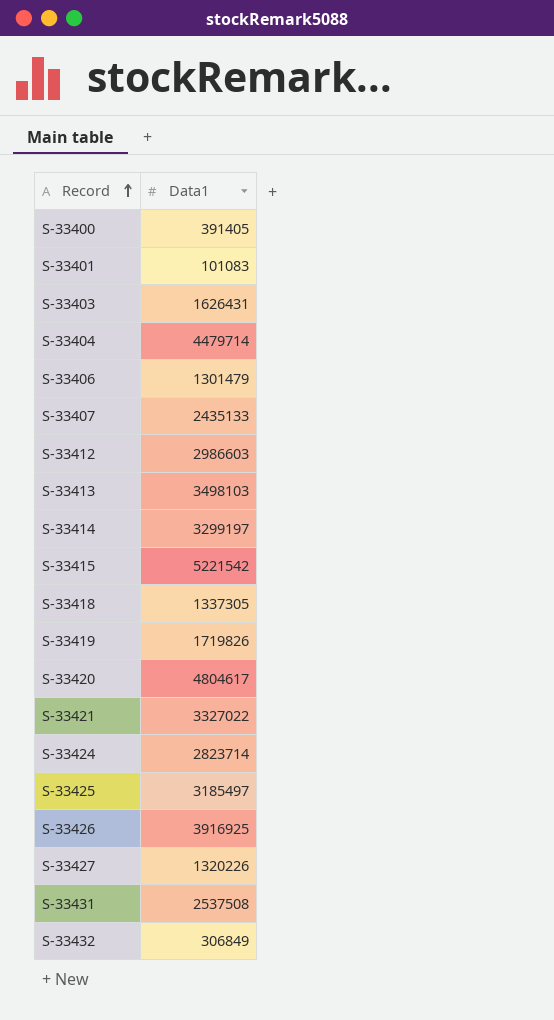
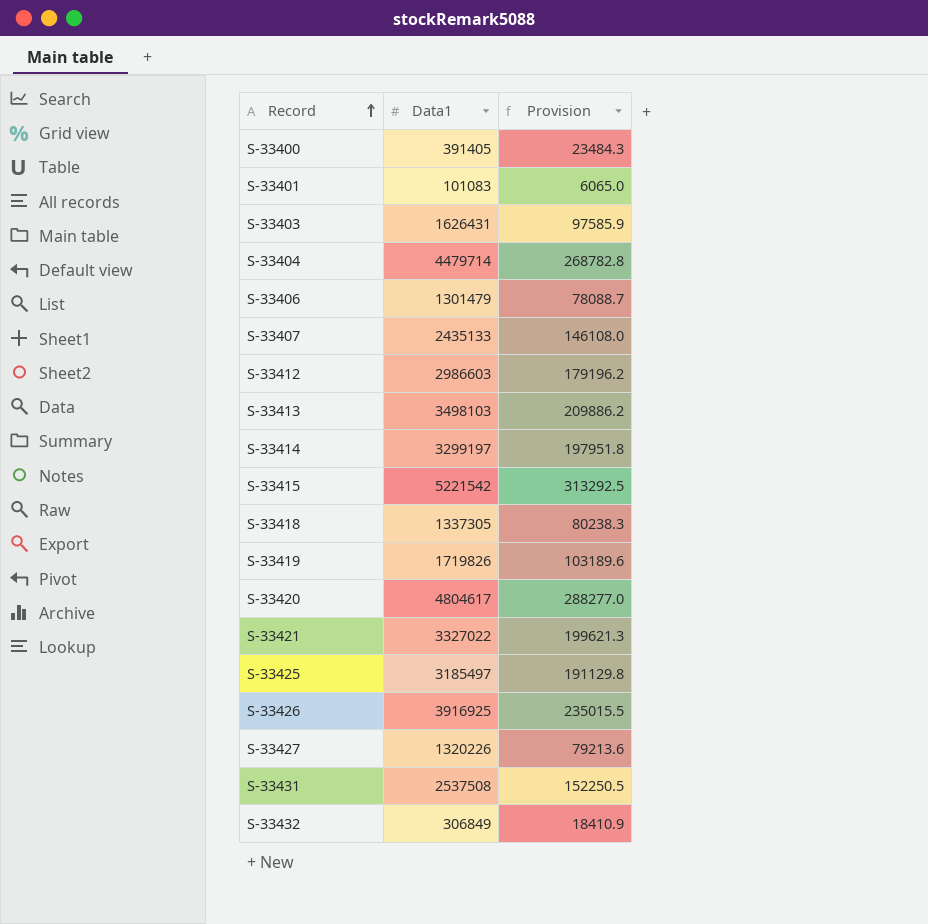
column Provision | formula: none -> [Data1] * 0.06
row S-33424: 2823714 -> none

